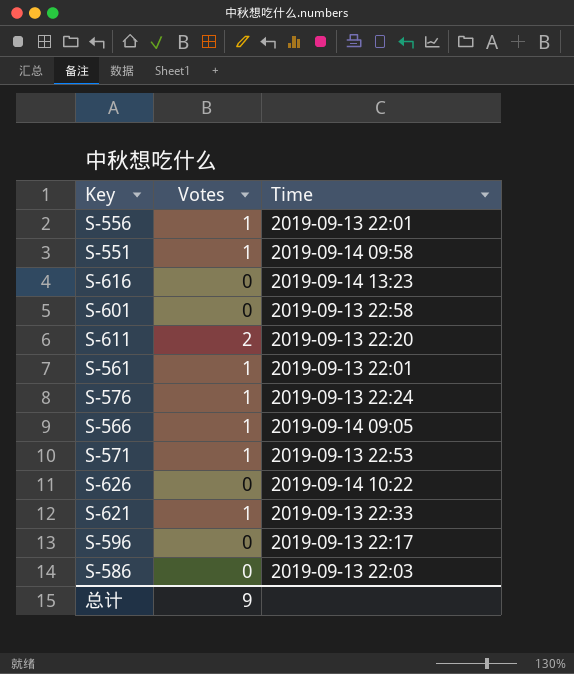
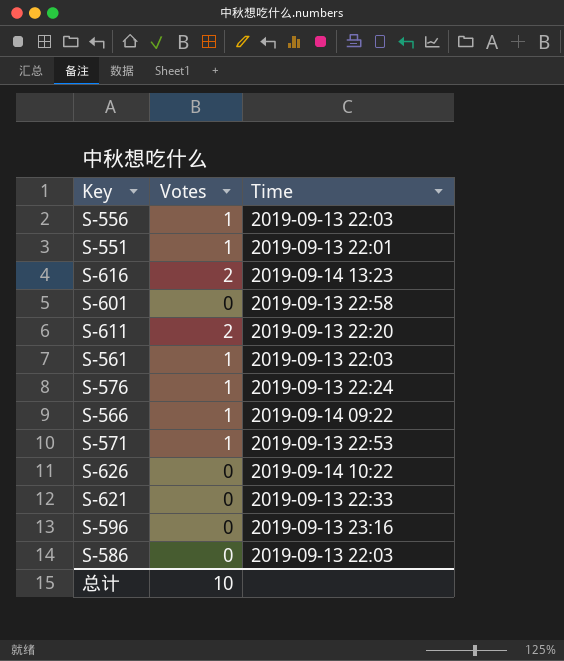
S-556 | Time: 2019-09-13 22:01 -> 2019-09-13 22:03
S-551 | Time: 2019-09-14 09:58 -> 2019-09-13 22:01
S-616 | Votes: 0 -> 2
S-561 | Time: 2019-09-13 22:01 -> 2019-09-13 22:03
S-566 | Time: 2019-09-14 09:05 -> 2019-09-14 09:22
S-621 | Votes: 1 -> 0
S-596 | Time: 2019-09-13 22:17 -> 2019-09-13 23:16
总计 | Votes: 9 -> 10

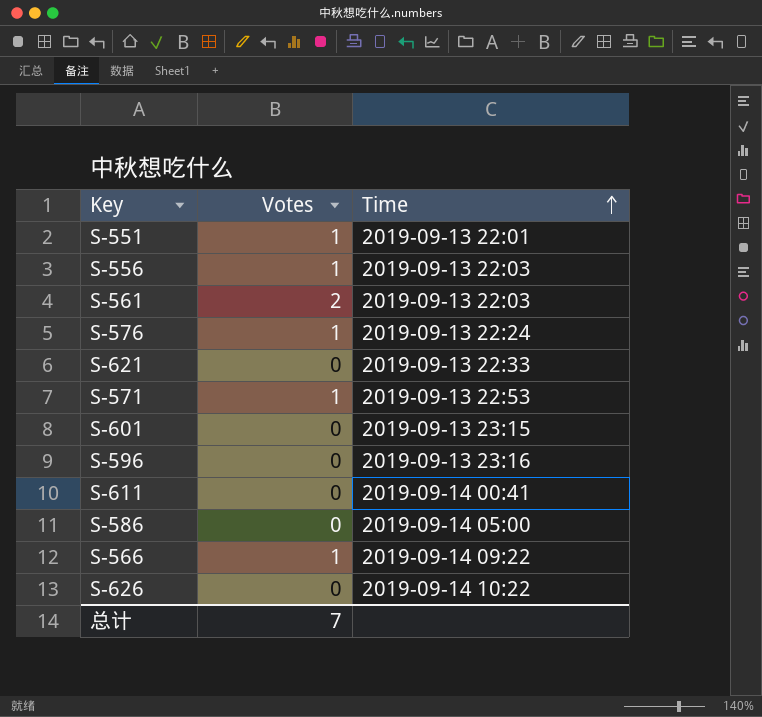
row order: none -> Time ascending
row S-616: 2 | 2019-09-14 13:23 -> none
S-561 | Votes: 1 -> 2
S-601 | Time: 2019-09-13 22:58 -> 2019-09-13 23:15
S-611 | Votes: 2 -> 0
S-611 | Time: 2019-09-13 22:20 -> 2019-09-14 00:41
S-586 | Time: 2019-09-13 22:03 -> 2019-09-14 05:00
总计 | Votes: 10 -> 7

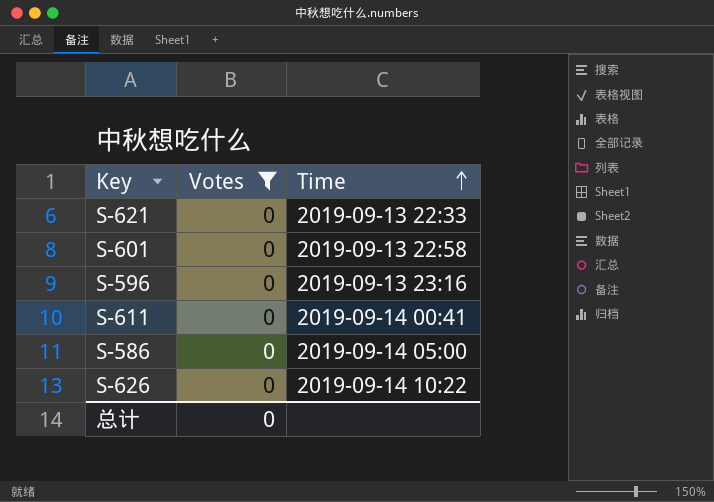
filter: none -> Votes = 0
S-601 | Time: 2019-09-13 23:15 -> 2019-09-13 22:58
总计 | Votes: 7 -> 0

